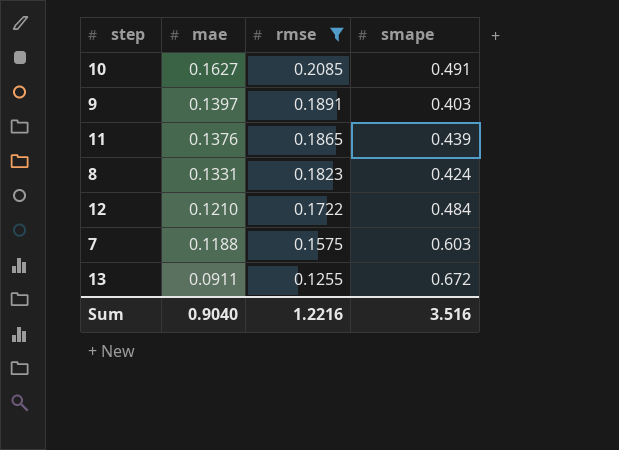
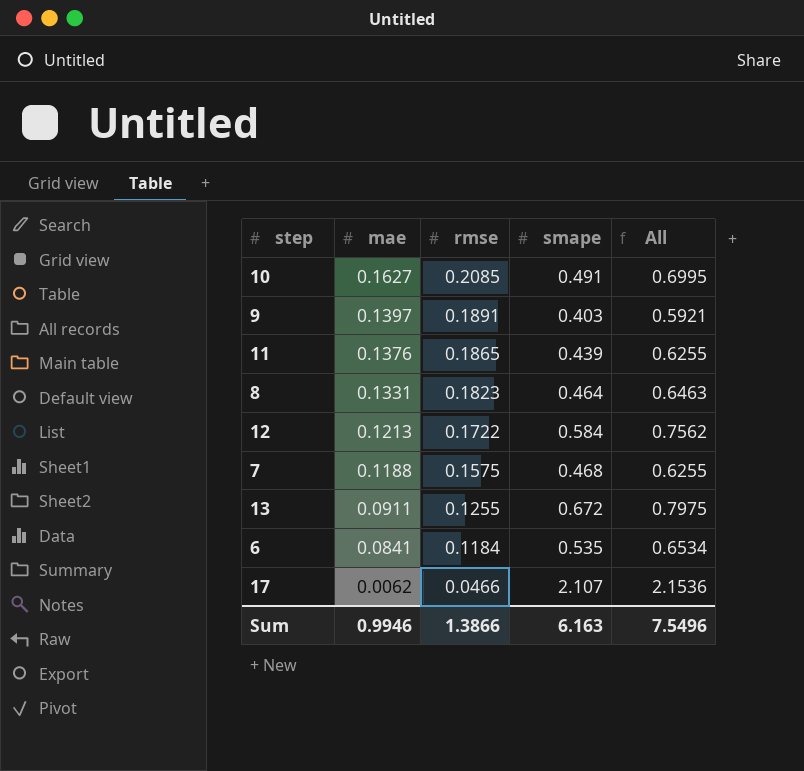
filter: rmse >= 0.1255 -> none
column All | formula: none -> [rmse] + [smape]
8 | smape: 0.424 -> 0.464
12 | mae: 0.1210 -> 0.1213
12 | smape: 0.484 -> 0.584
7 | smape: 0.603 -> 0.468
Sum | mae: 0.9040 -> 0.9946
Sum | rmse: 1.2216 -> 1.3866
Sum | smape: 3.516 -> 6.163

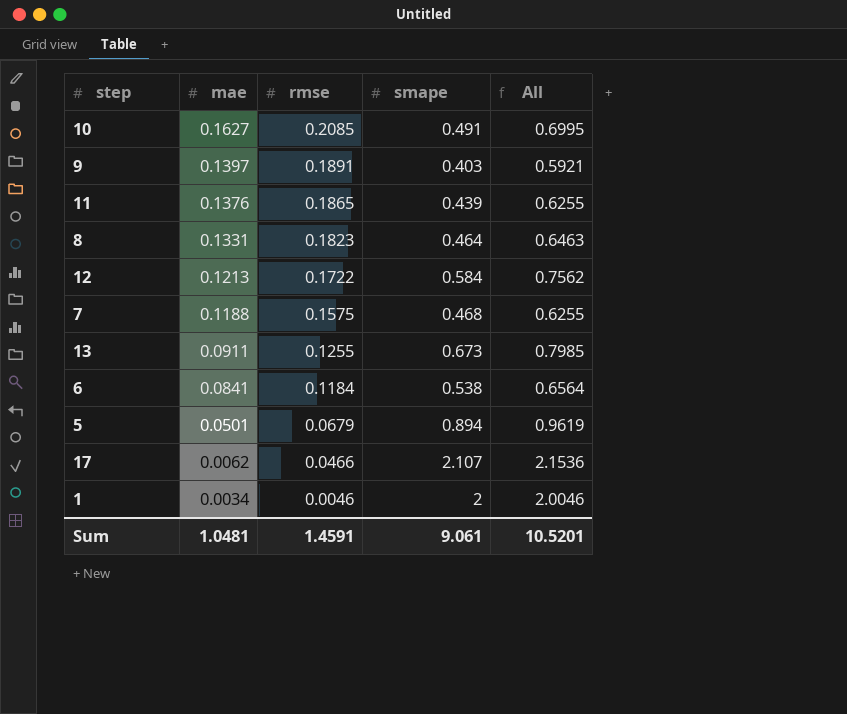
13 | smape: 0.672 -> 0.673
13 | All: 0.7975 -> 0.7985
6 | smape: 0.535 -> 0.538
6 | All: 0.6534 -> 0.6564
row 5: none -> 0.0501 | 0.0679 | 0.894 | 0.9619
row 1: none -> 0.0034 | 0.0046 | 2 | 2.0046
Sum | mae: 0.9946 -> 1.0481
Sum | rmse: 1.3866 -> 1.4591
Sum | smape: 6.163 -> 9.061
Sum | All: 7.5496 -> 10.5201

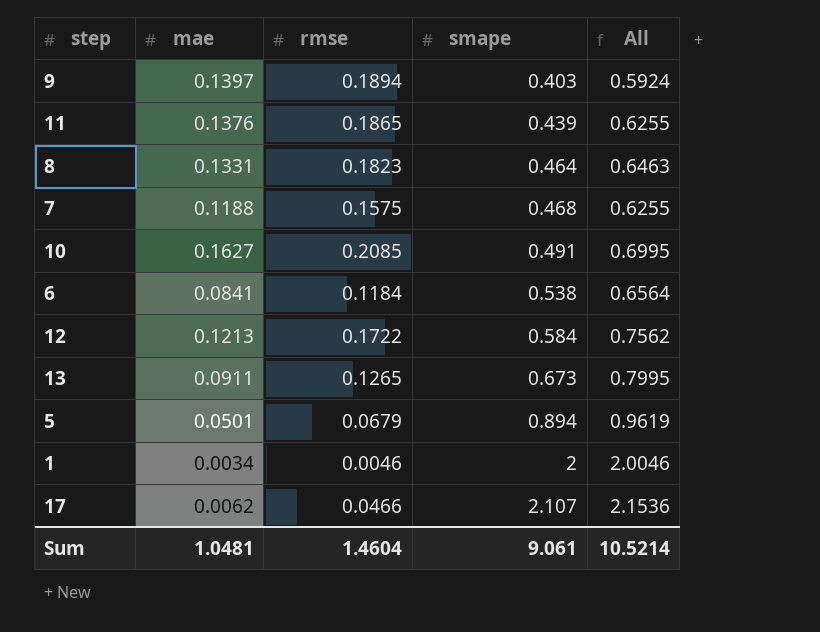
row order: mae descending -> smape ascending
9 | rmse: 0.1891 -> 0.1894
9 | All: 0.5921 -> 0.5924
13 | rmse: 0.1255 -> 0.1265
13 | All: 0.7985 -> 0.7995
Sum | rmse: 1.4591 -> 1.4604
Sum | All: 10.5201 -> 10.5214

